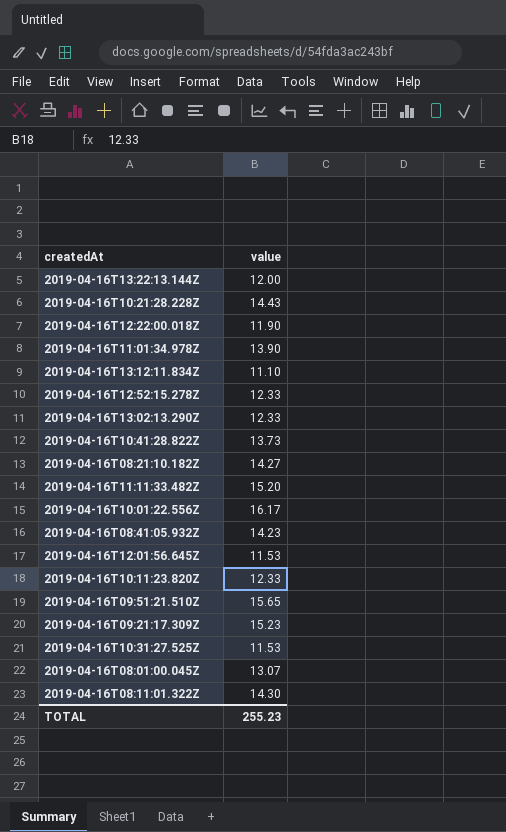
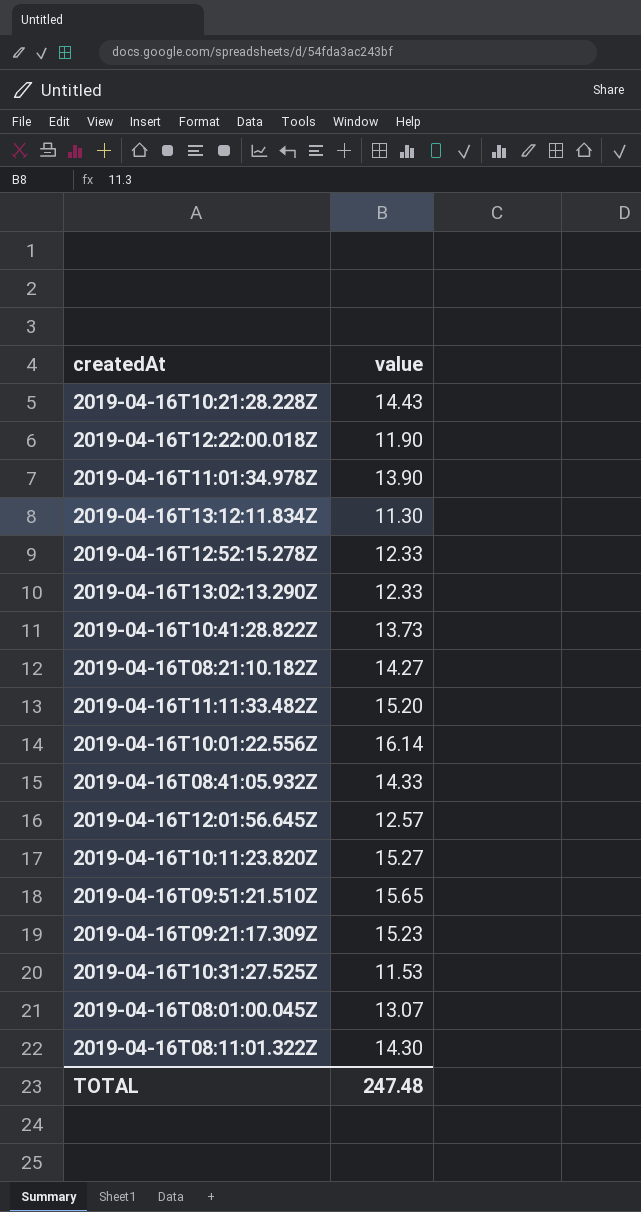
row 2019-04-16T13:22:13.144Z: 12.00 -> none
2019-04-16T13:12:11.834Z | value: 11.10 -> 11.30
2019-04-16T10:01:22.556Z | value: 16.17 -> 16.14
2019-04-16T08:41:05.932Z | value: 14.23 -> 14.33
2019-04-16T12:01:56.645Z | value: 11.53 -> 12.57
2019-04-16T10:11:23.820Z | value: 12.33 -> 15.27
TOTAL | value: 255.23 -> 247.48

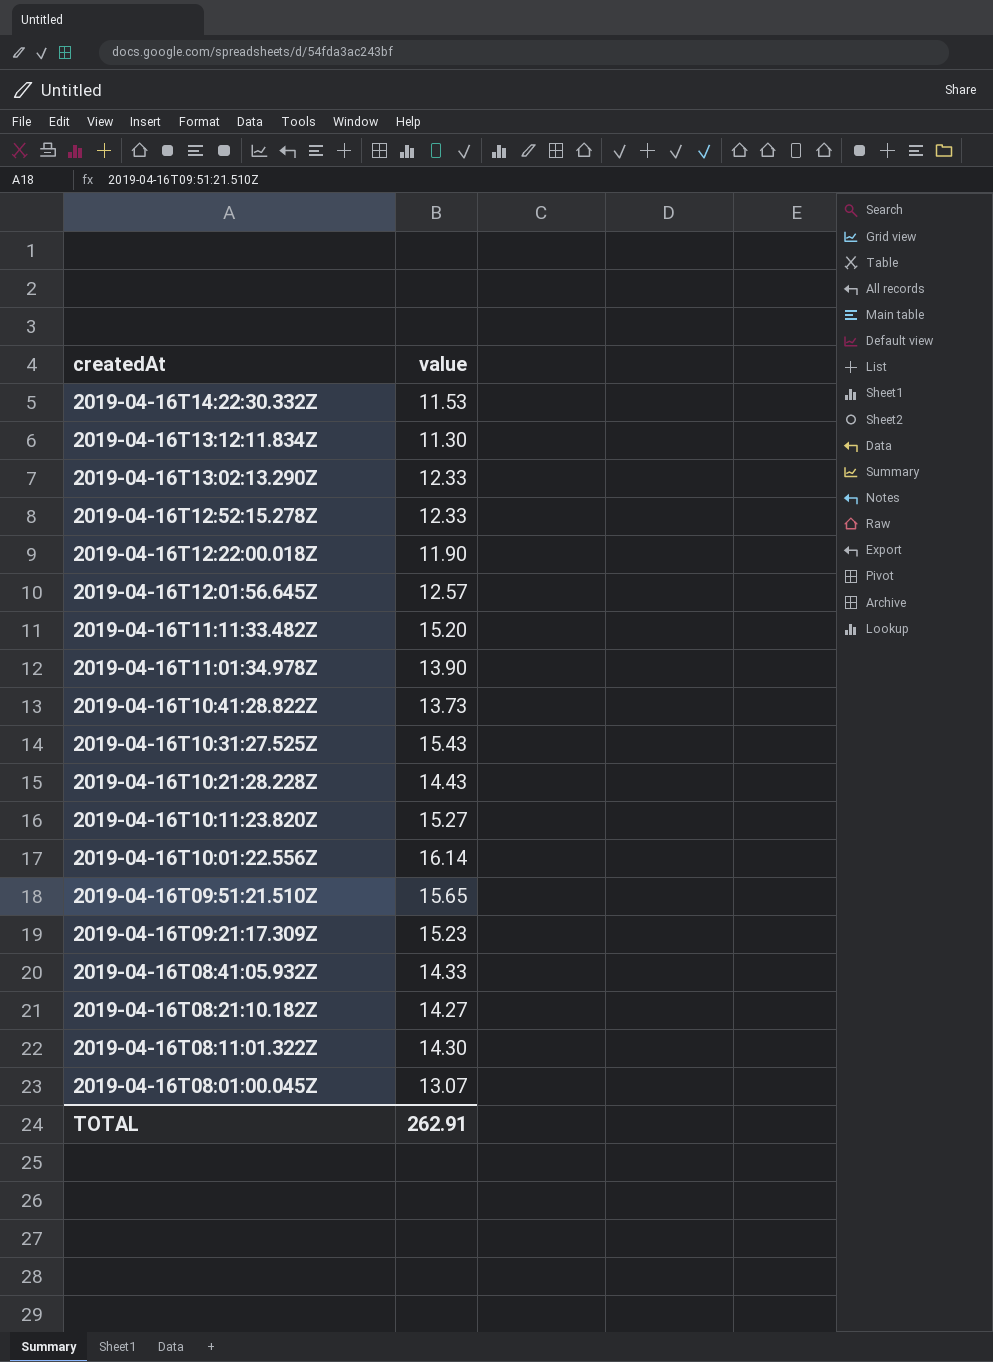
row order: none -> createdAt descending
row 2019-04-16T14:22:30.332Z: none -> 11.53
2019-04-16T10:31:27.525Z | value: 11.53 -> 15.43
TOTAL | value: 247.48 -> 262.91

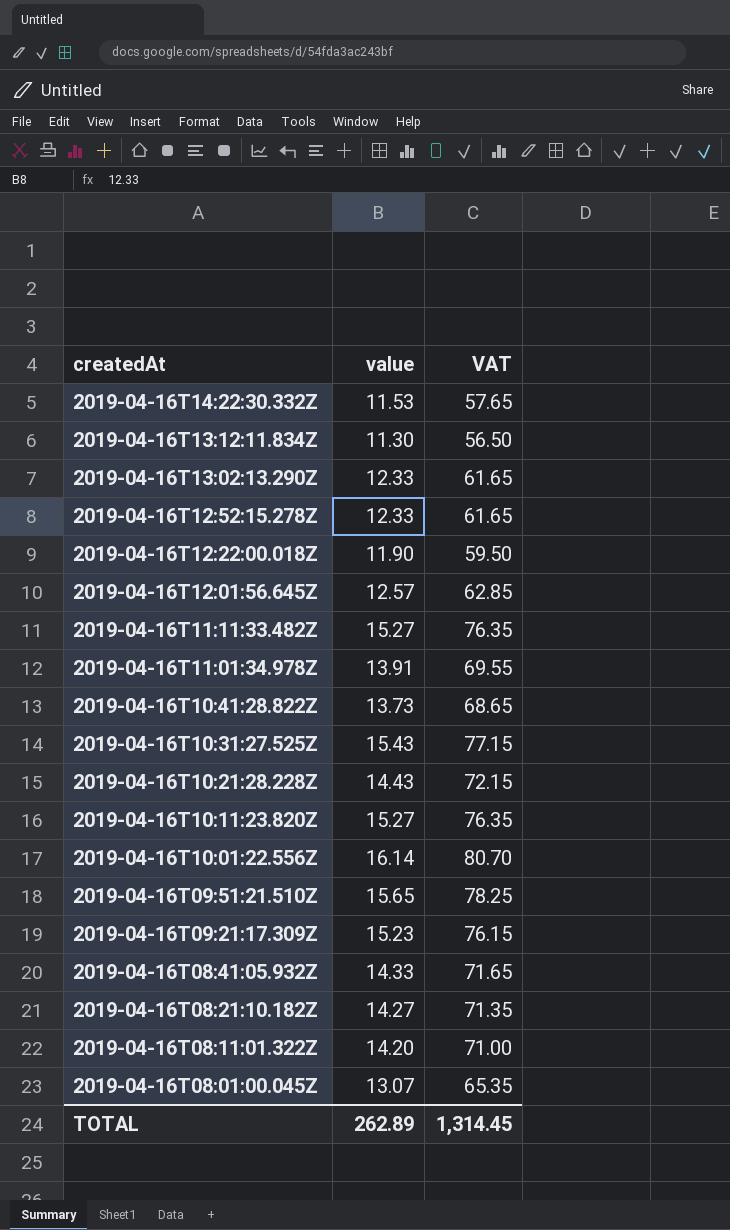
column VAT | formula: none -> [value] * 5
2019-04-16T11:11:33.482Z | value: 15.20 -> 15.27
2019-04-16T11:01:34.978Z | value: 13.90 -> 13.91
2019-04-16T08:11:01.322Z | value: 14.30 -> 14.20
TOTAL | value: 262.91 -> 262.89

